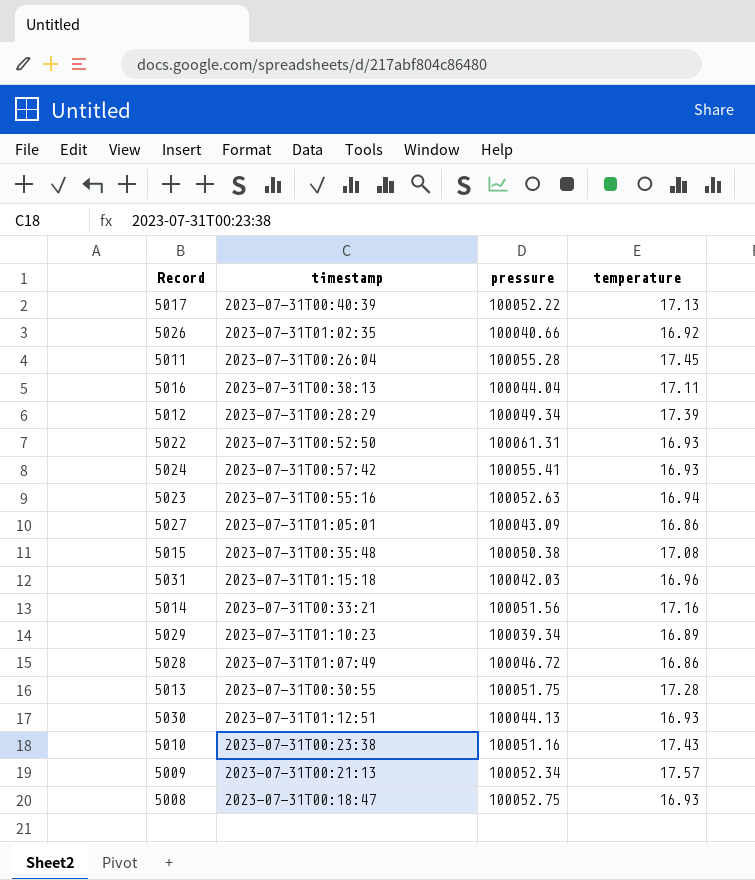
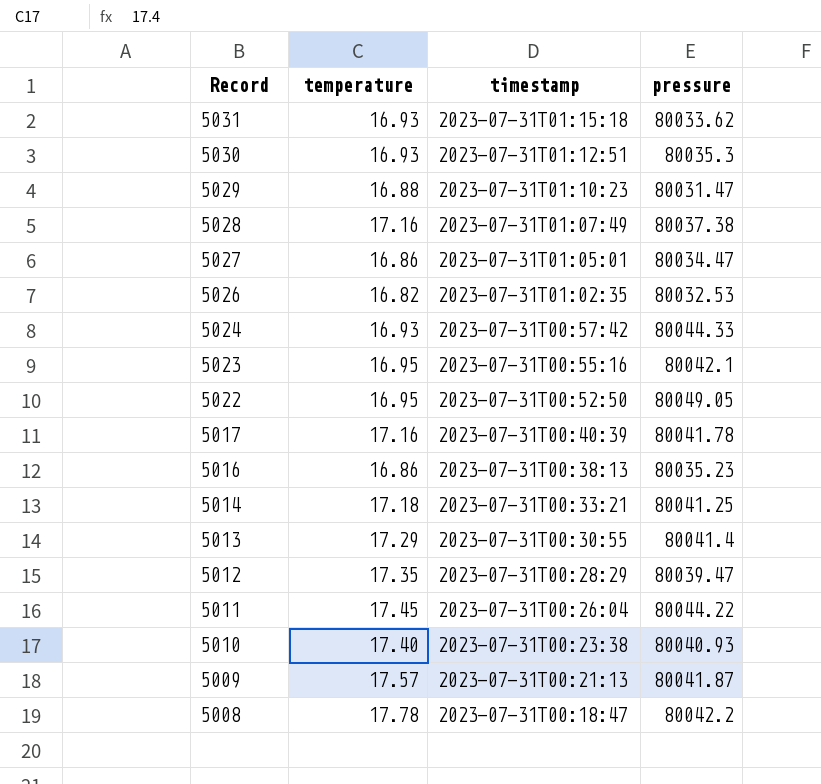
row order: none -> Record descending
column temperature | position: 4 -> 2
row 5015: 2023-07-31T00:35:48 | 100050.38 | 17.08 -> none
5031 | temperature: 16.96 -> 16.93
5031 | pressure: 100042.03 -> 80033.62
5030 | pressure: 100044.13 -> 80035.3
5029 | temperature: 16.89 -> 16.88
5029 | pressure: 100039.34 -> 80031.47
5028 | temperature: 16.86 -> 17.16
5028 | pressure: 100046.72 -> 80037.38
5027 | pressure: 100043.09 -> 80034.47
5026 | temperature: 16.92 -> 16.82
5026 | pressure: 100040.66 -> 80032.53
5024 | pressure: 100055.41 -> 80044.33
5023 | temperature: 16.94 -> 16.95
5023 | pressure: 100052.63 -> 80042.1
5022 | temperature: 16.93 -> 16.95
5022 | pressure: 100061.31 -> 80049.05
5017 | temperature: 17.13 -> 17.16
5017 | pressure: 100052.22 -> 80041.78
5016 | temperature: 17.11 -> 16.86
5016 | pressure: 100044.04 -> 80035.23
5014 | temperature: 17.16 -> 17.18
5014 | pressure: 100051.56 -> 80041.25
5013 | temperature: 17.28 -> 17.29
5013 | pressure: 100051.75 -> 80041.4
5012 | temperature: 17.39 -> 17.35
5012 | pressure: 100049.34 -> 80039.47
5011 | pressure: 100055.28 -> 80044.22
5010 | temperature: 17.43 -> 17.40
5010 | pressure: 100051.16 -> 80040.93
5009 | pressure: 100052.34 -> 80041.87
5008 | temperature: 16.93 -> 17.78
5008 | pressure: 100052.75 -> 80042.2

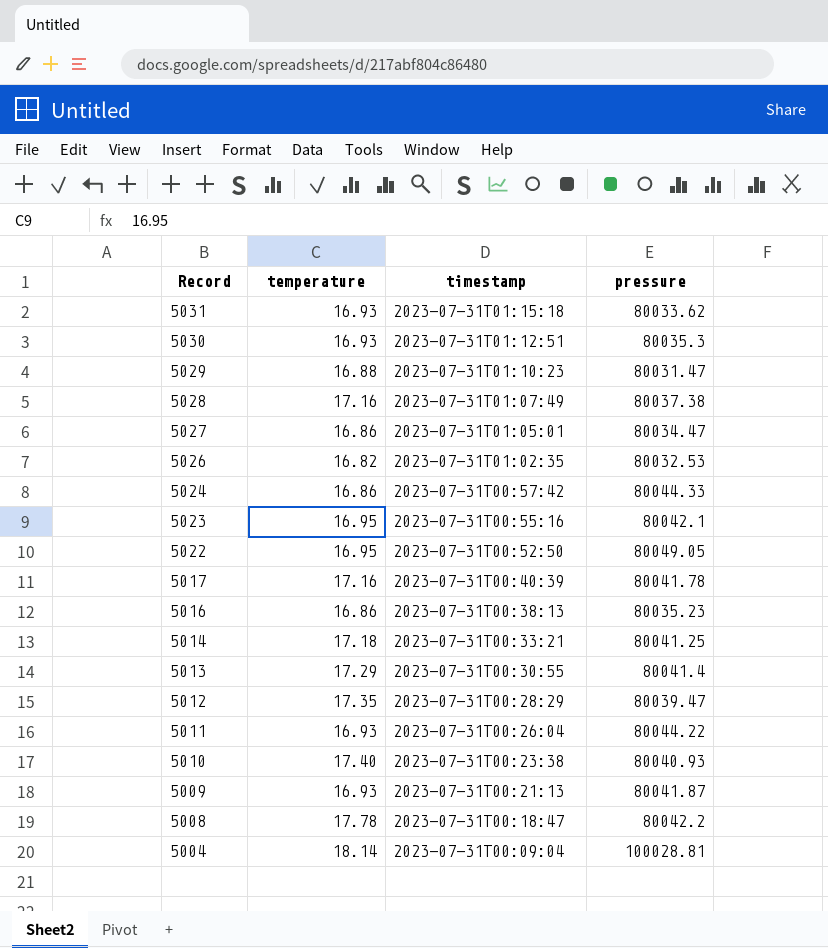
5024 | temperature: 16.93 -> 16.86
5011 | temperature: 17.45 -> 16.93
5009 | temperature: 17.57 -> 16.93
row 5004: none -> 18.14 | 2023-07-31T00:09:04 | 100028.81

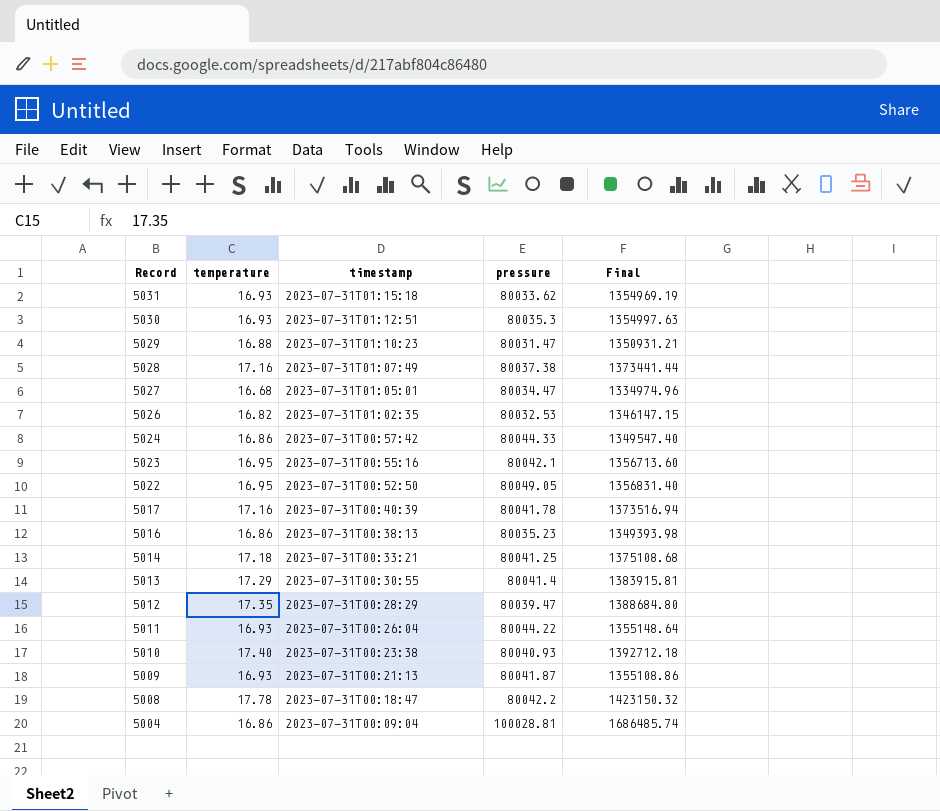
column Final | formula: none -> [temperature] * [pressure]
5027 | temperature: 16.86 -> 16.68
5004 | temperature: 18.14 -> 16.86

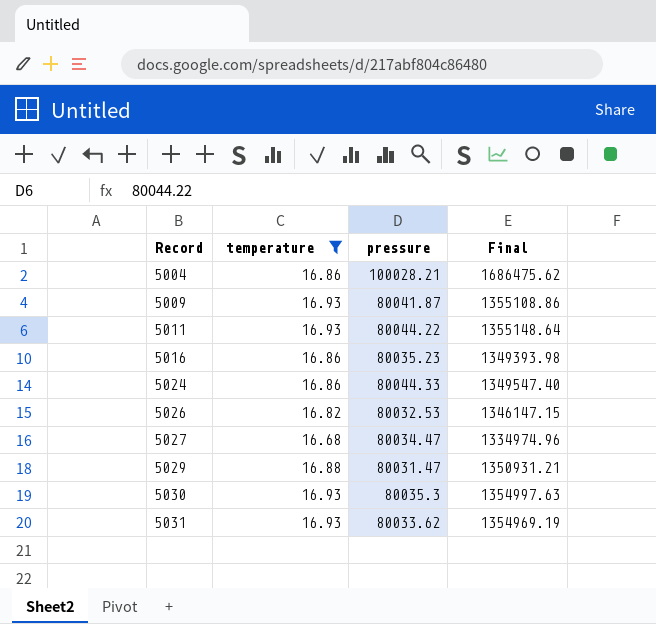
filter: none -> temperature <= 16.93
row order: Record descending -> Record ascending
column timestamp | position: 3 -> none
5004 | pressure: 100028.81 -> 100028.21
5004 | Final: 1686485.74 -> 1686475.62

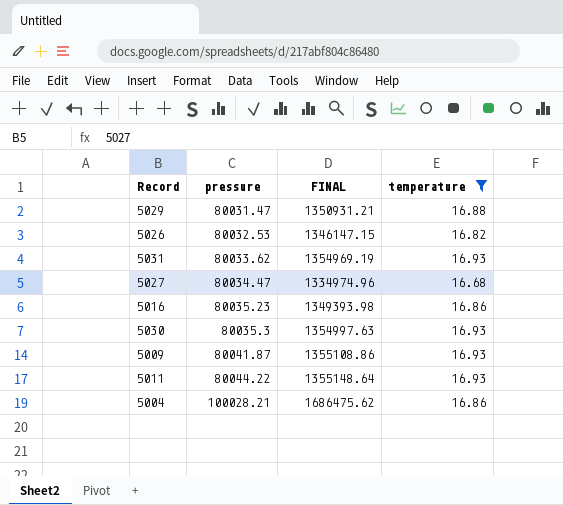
row order: Record ascending -> pressure ascending
column name: Final -> FINAL
column temperature | position: 2 -> 4
row 5024: 16.86 | 80044.33 | 1349547.40 -> none

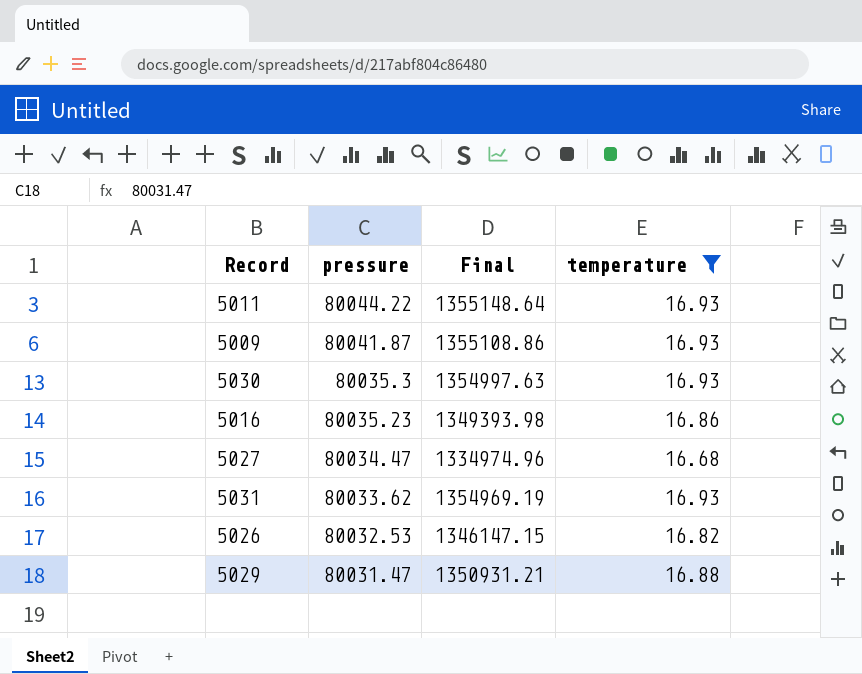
row order: pressure ascending -> pressure descending
column name: FINAL -> Final
row 5004: 100028.21 | 1686475.62 | 16.86 -> none

